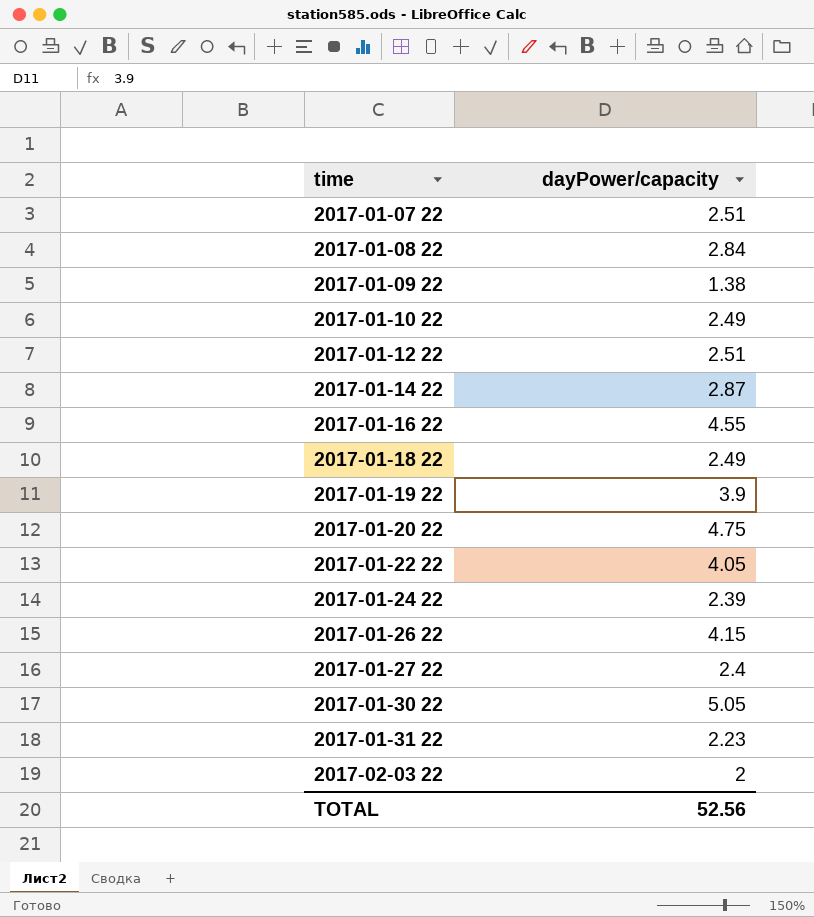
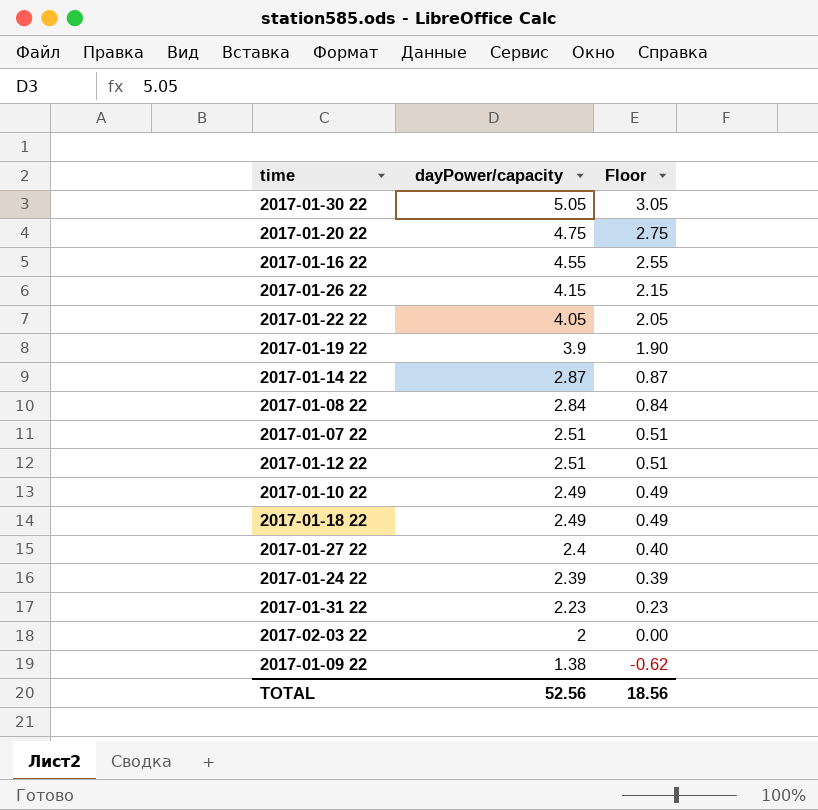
row order: time ascending -> dayPower/capacity descending
column Floor | formula: none -> [dayPower/capacity] - 2

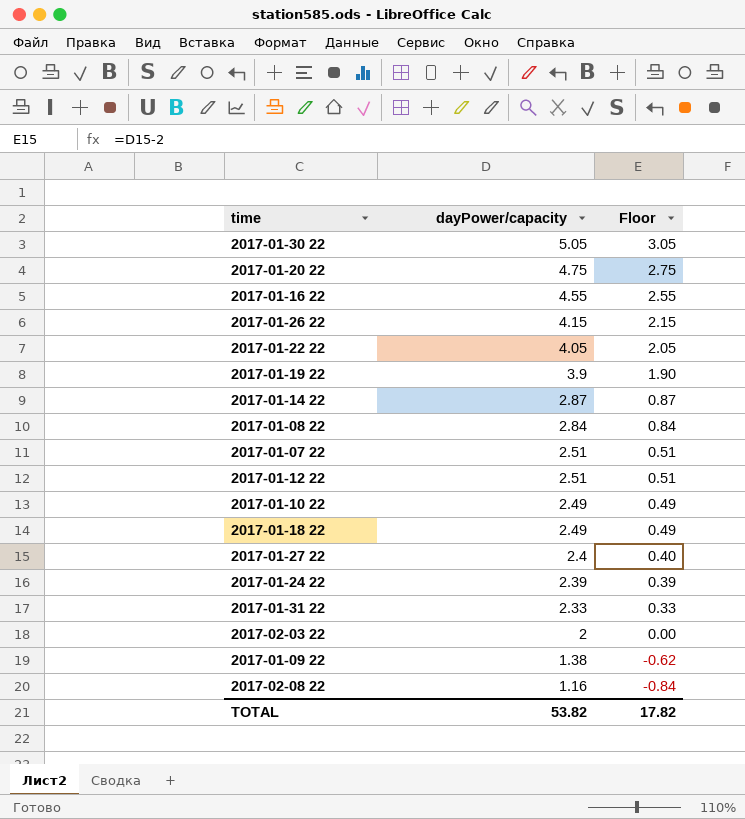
2017-01-31 22 | dayPower/capacity: 2.23 -> 2.33
2017-01-31 22 | Floor: 0.23 -> 0.33
row 2017-02-08 22: none -> 1.16 | -0.84
TOTAL | dayPower/capacity: 52.56 -> 53.82
TOTAL | Floor: 18.56 -> 17.82

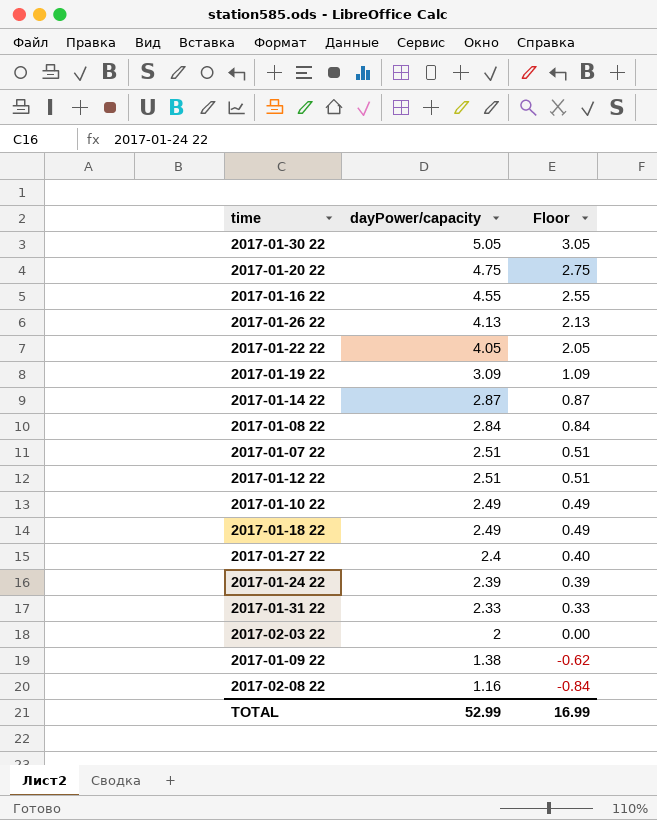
2017-01-26 22 | dayPower/capacity: 4.15 -> 4.13
2017-01-26 22 | Floor: 2.15 -> 2.13
2017-01-19 22 | dayPower/capacity: 3.9 -> 3.09
2017-01-19 22 | Floor: 1.90 -> 1.09
TOTAL | dayPower/capacity: 53.82 -> 52.99
TOTAL | Floor: 17.82 -> 16.99

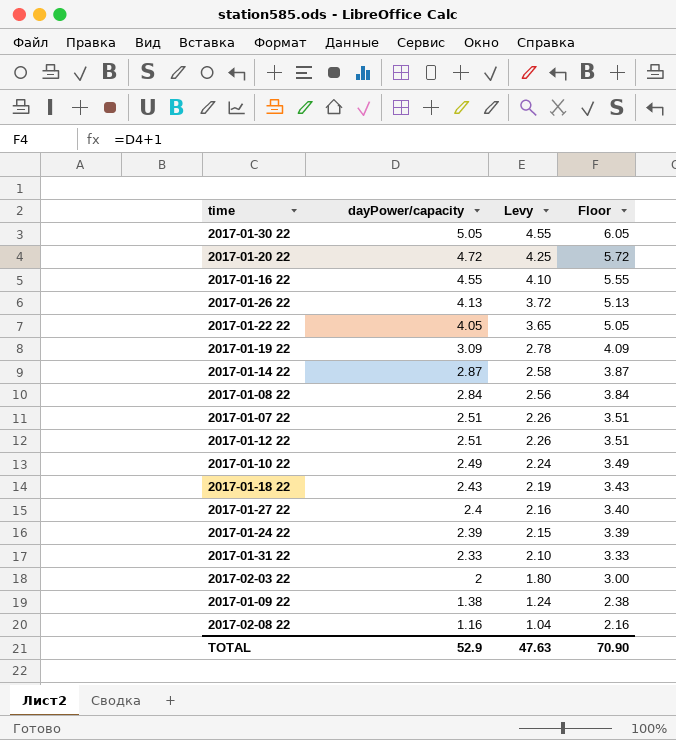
column Levy | formula: none -> [dayPower/capacity] * 0.9
column Floor | formula: [dayPower/capacity] - 2 -> [dayPower/capacity] + 1
2017-01-20 22 | dayPower/capacity: 4.75 -> 4.72
2017-01-18 22 | dayPower/capacity: 2.49 -> 2.43
TOTAL | dayPower/capacity: 52.99 -> 52.9
TOTAL | Floor: 16.99 -> 70.90

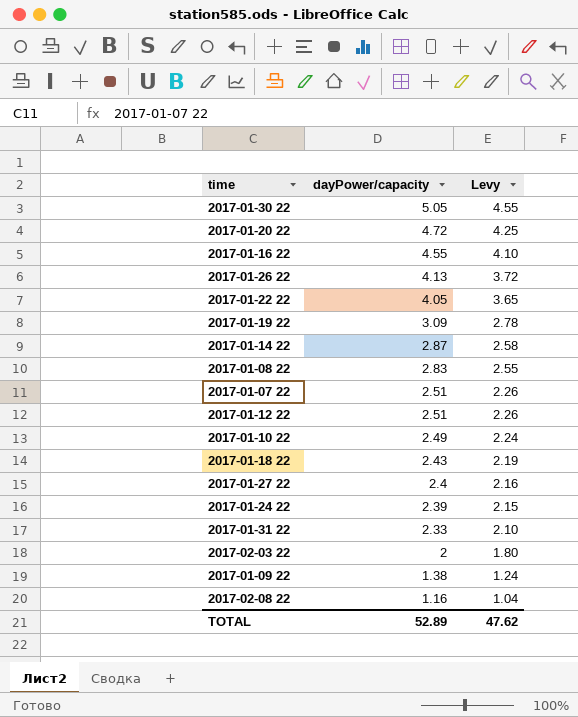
column Floor | formula: [dayPower/capacity] + 1 -> none
2017-01-08 22 | dayPower/capacity: 2.84 -> 2.83
2017-01-08 22 | Levy: 2.56 -> 2.55
TOTAL | dayPower/capacity: 52.9 -> 52.89
TOTAL | Levy: 47.63 -> 47.62

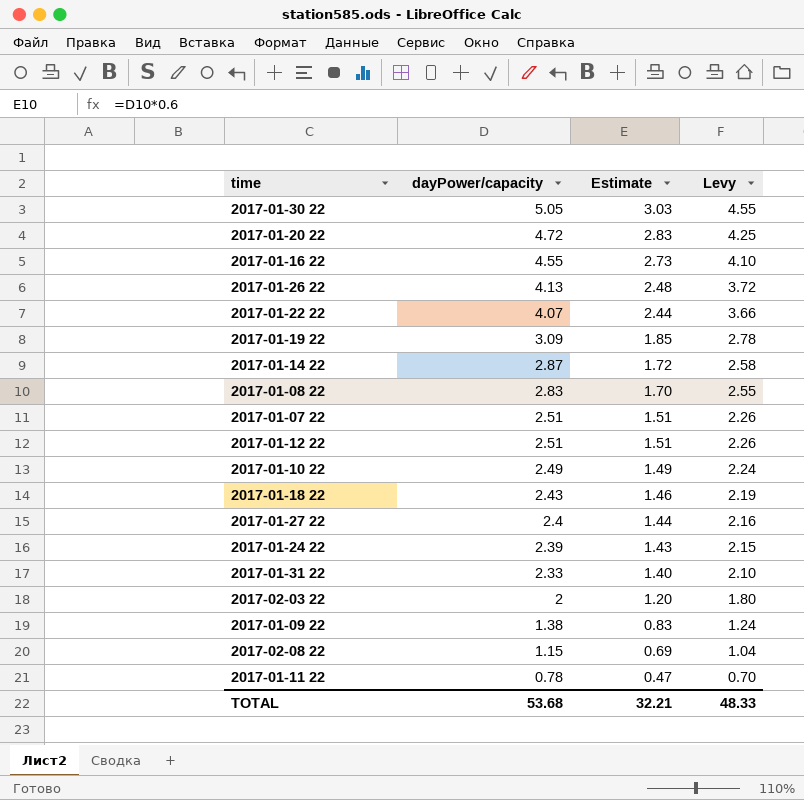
column Estimate | formula: none -> [dayPower/capacity] * 0.6
2017-01-22 22 | dayPower/capacity: 4.05 -> 4.07
2017-01-22 22 | Levy: 3.65 -> 3.66
2017-02-08 22 | dayPower/capacity: 1.16 -> 1.15
row 2017-01-11 22: none -> 0.78 | 0.47 | 0.70
TOTAL | dayPower/capacity: 52.89 -> 53.68
TOTAL | Levy: 47.62 -> 48.33

